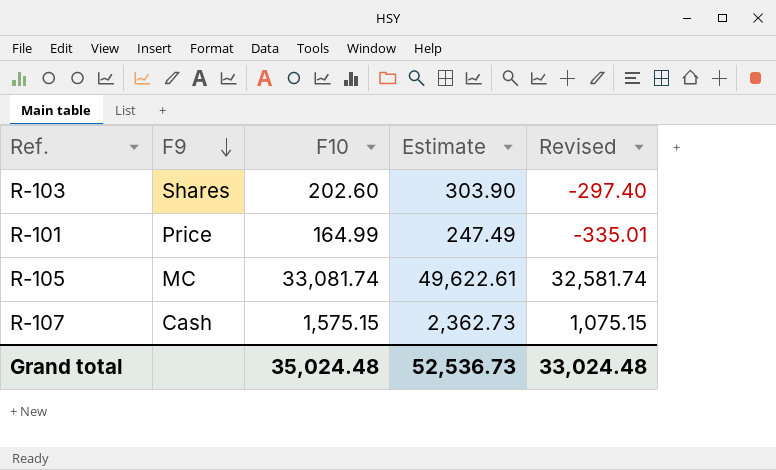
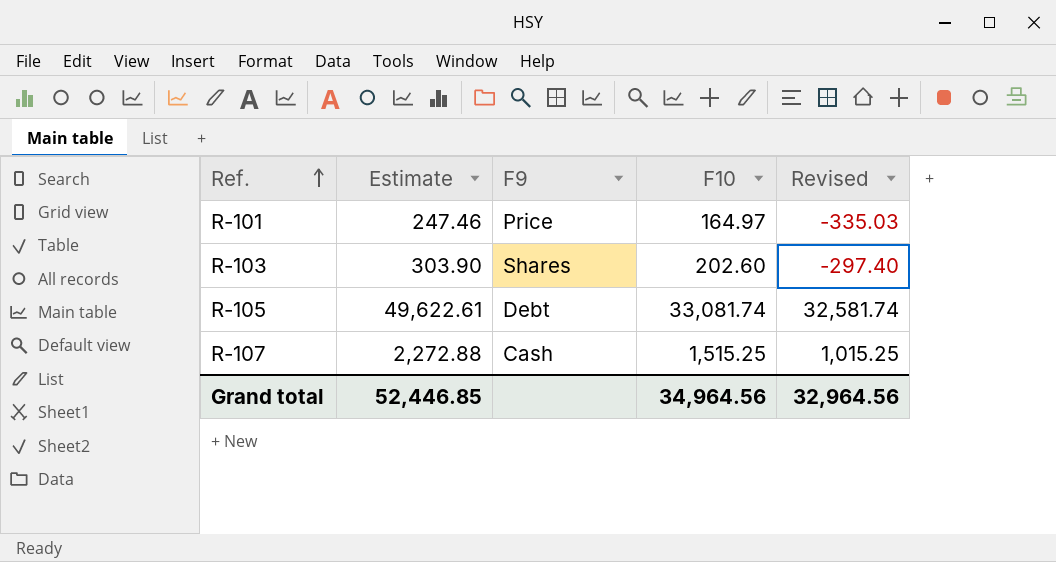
row order: F9 descending -> Ref. ascending
column Estimate | position: 4 -> 2
R-101 | Estimate: 247.49 -> 247.46
R-101 | F10: 164.99 -> 164.97
R-101 | Revised: -335.01 -> -335.03
R-105 | F9: MC -> Debt
R-107 | Estimate: 2,362.73 -> 2,272.88
R-107 | F10: 1,575.15 -> 1,515.25
R-107 | Revised: 1,075.15 -> 1,015.25
Grand total | Estimate: 52,536.73 -> 52,446.85
Grand total | F10: 35,024.48 -> 34,964.56
Grand total | Revised: 33,024.48 -> 32,964.56

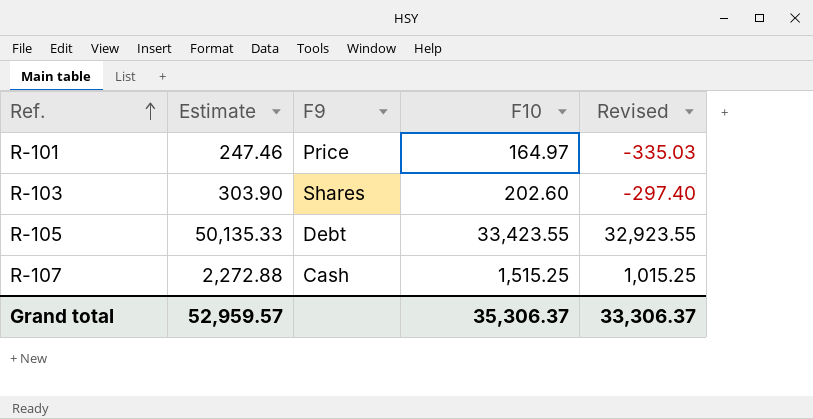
R-105 | Estimate: 49,622.61 -> 50,135.33
R-105 | F10: 33,081.74 -> 33,423.55
R-105 | Revised: 32,581.74 -> 32,923.55
Grand total | Estimate: 52,446.85 -> 52,959.57
Grand total | F10: 34,964.56 -> 35,306.37
Grand total | Revised: 32,964.56 -> 33,306.37

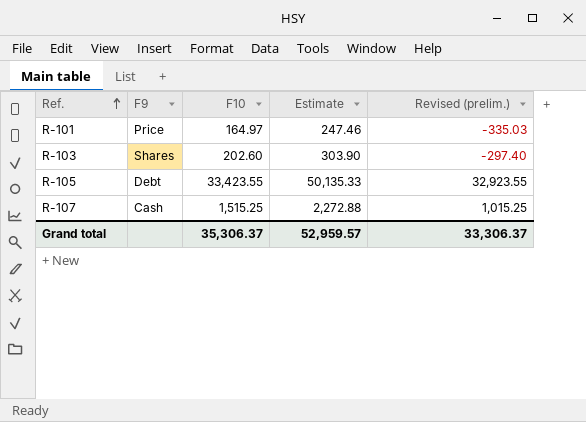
column Estimate | position: 2 -> 4
column name: Revised -> Revised (prelim.)

